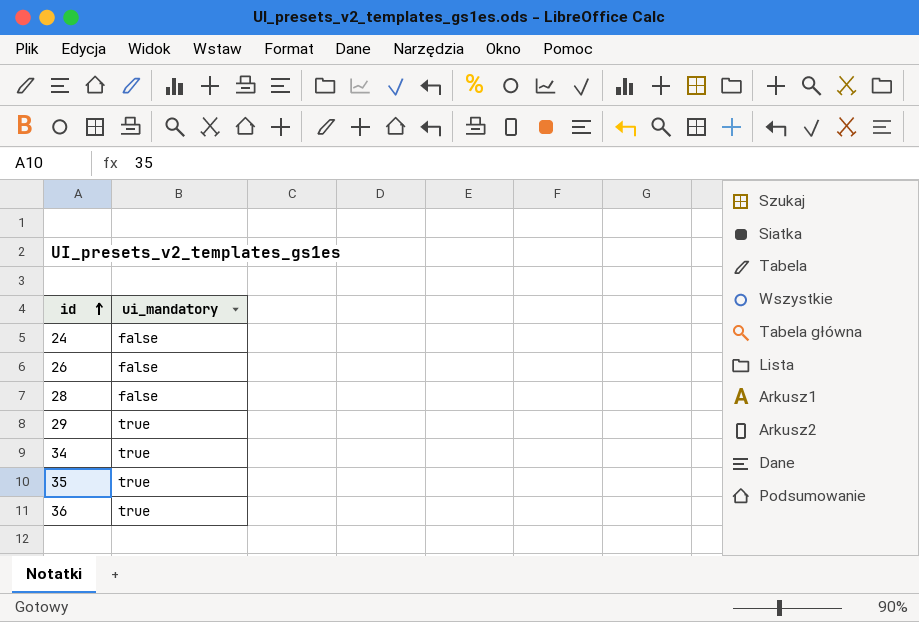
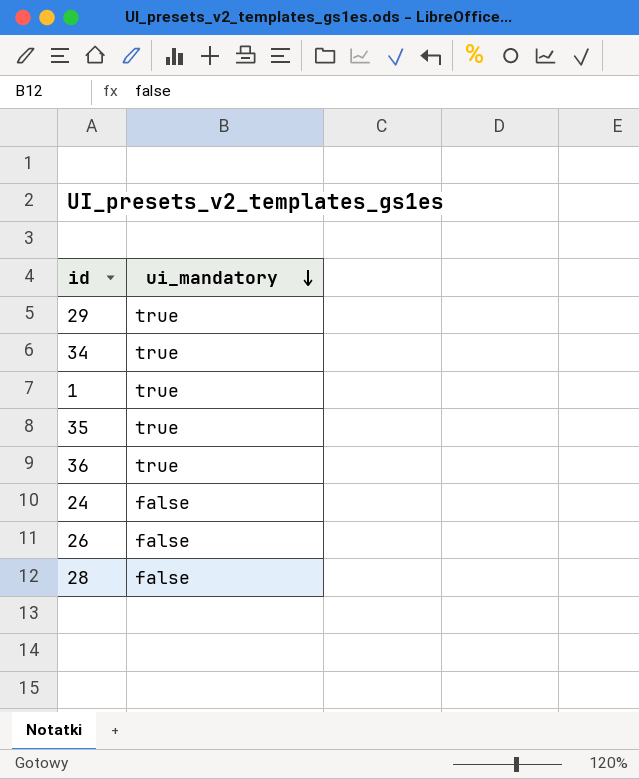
row order: id ascending -> ui_mandatory descending
row 1: none -> true

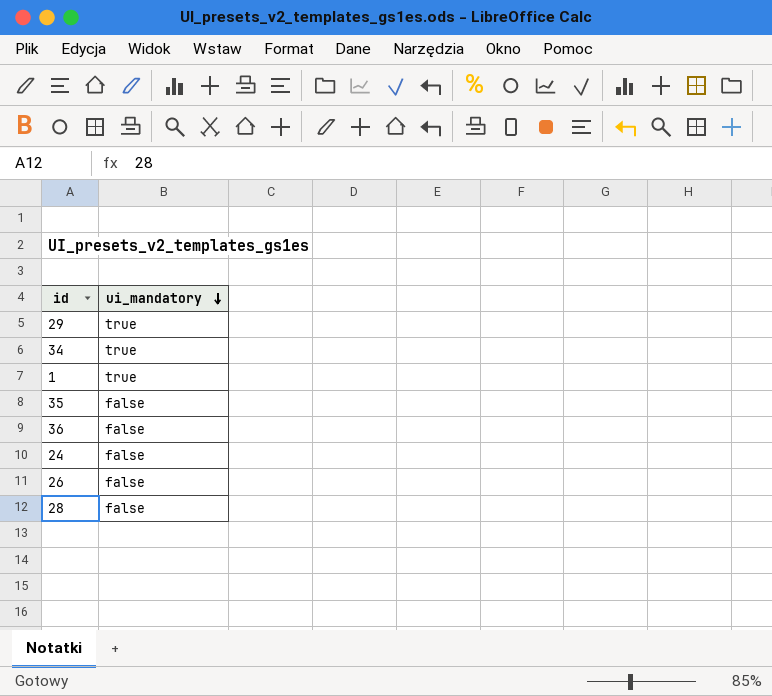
35 | ui_mandatory: true -> false
36 | ui_mandatory: true -> false

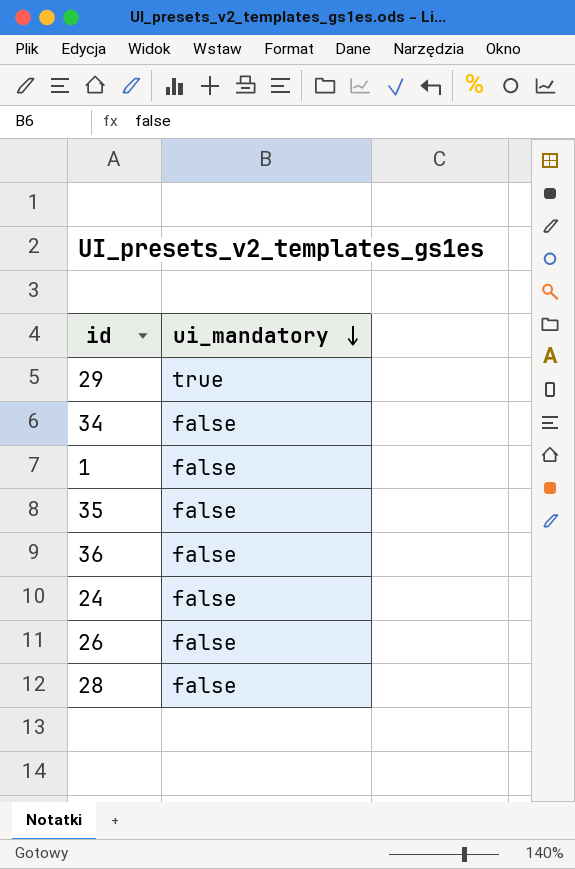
34 | ui_mandatory: true -> false
1 | ui_mandatory: true -> false

